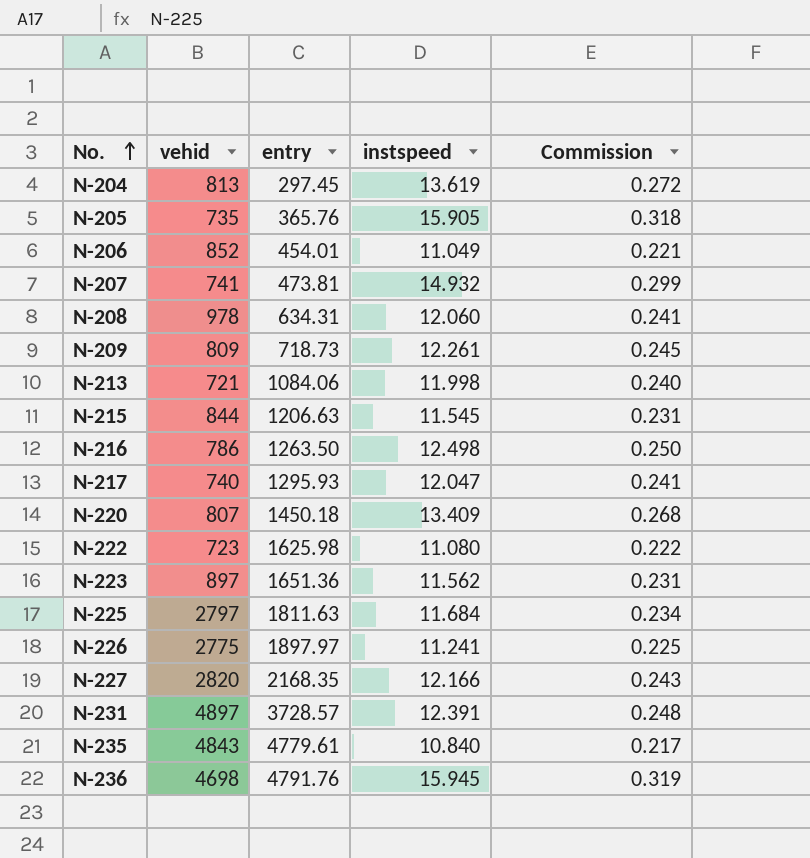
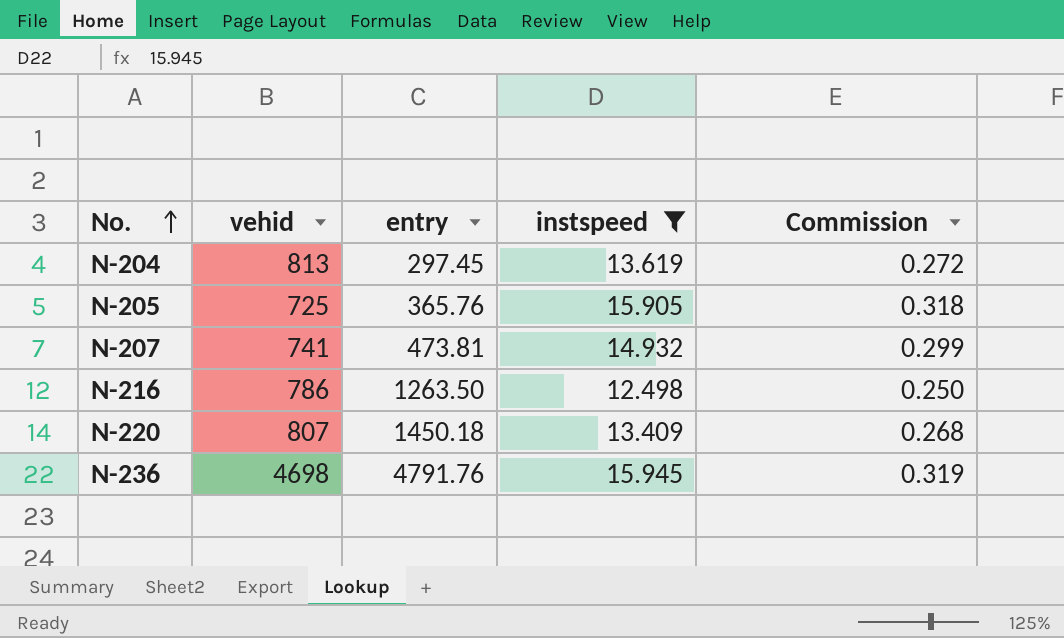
filter: none -> instspeed >= 12.498
N-205 | vehid: 735 -> 725

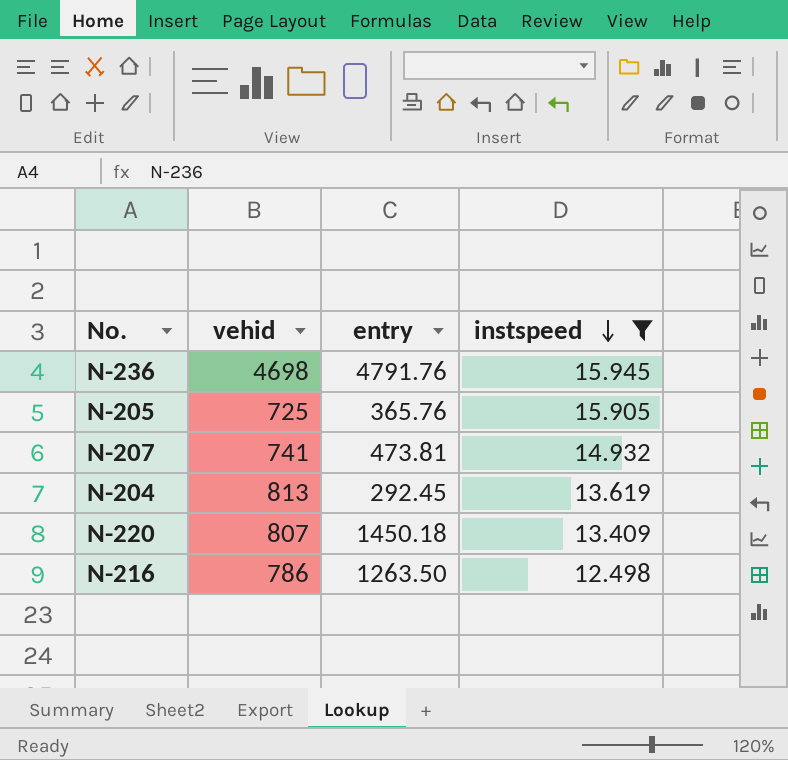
row order: No. ascending -> instspeed descending
column Commission | formula: [instspeed] * 0.02 -> none
N-204 | entry: 297.45 -> 292.45

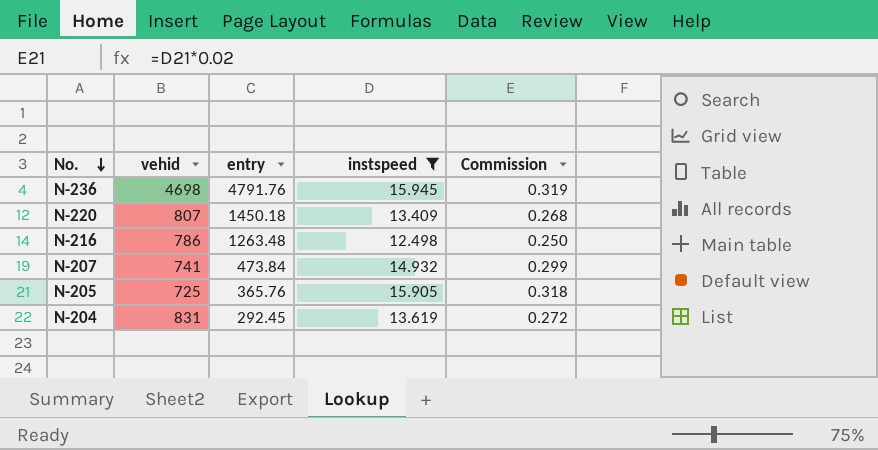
row order: instspeed descending -> No. descending
column Commission | formula: none -> [instspeed] * 0.02
N-216 | entry: 1263.50 -> 1263.48
N-207 | entry: 473.81 -> 473.84
N-204 | vehid: 813 -> 831

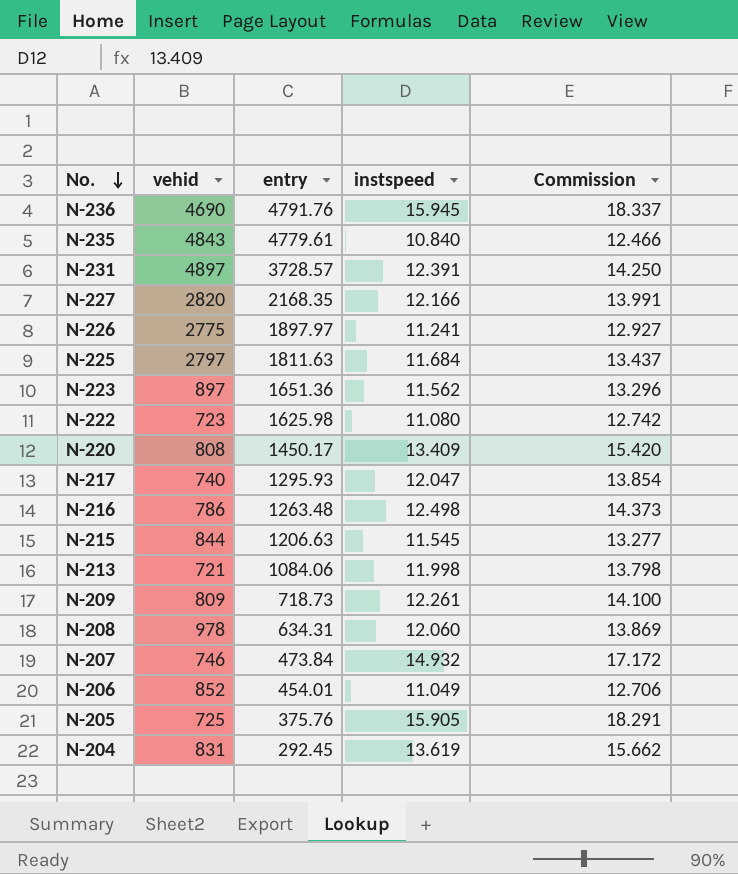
filter: instspeed >= 12.498 -> none
column Commission | formula: [instspeed] * 0.02 -> [instspeed] * 1.15
N-236 | vehid: 4698 -> 4690
N-220 | vehid: 807 -> 808
N-220 | entry: 1450.18 -> 1450.17
N-207 | vehid: 741 -> 746
N-205 | entry: 365.76 -> 375.76

